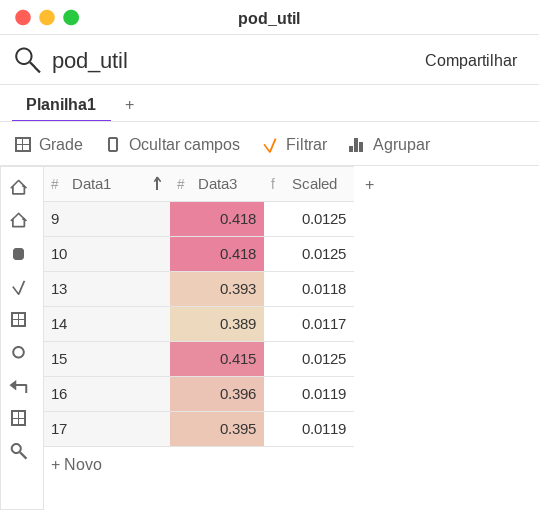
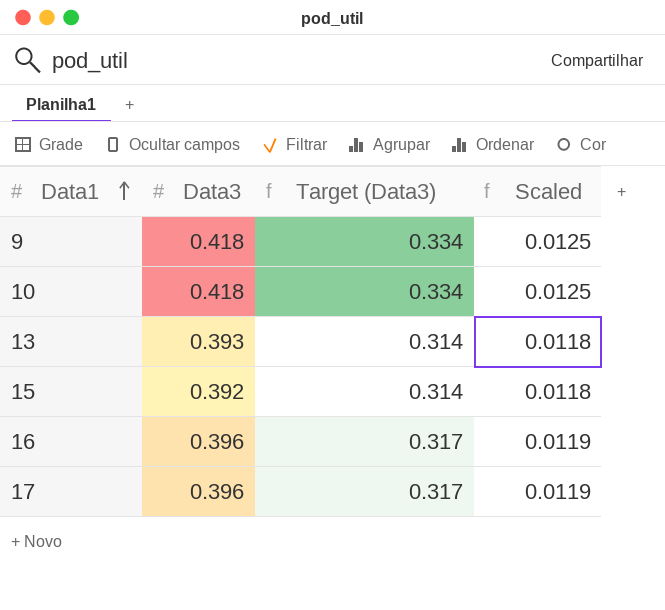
column Target (Data3) | formula: none -> [Data3] * 0.8
row 14: 0.389 | 0.0117 -> none
15 | Data3: 0.415 -> 0.392
15 | Scaled: 0.0125 -> 0.0118
17 | Data3: 0.395 -> 0.396

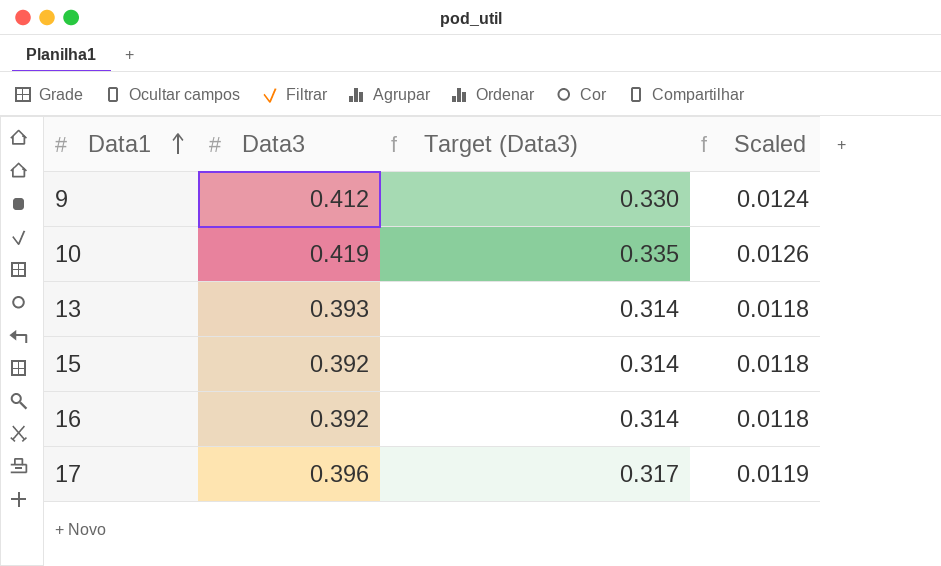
9 | Data3: 0.418 -> 0.412
9 | Target (Data3): 0.334 -> 0.330
9 | Scaled: 0.0125 -> 0.0124
10 | Data3: 0.418 -> 0.419
10 | Target (Data3): 0.334 -> 0.335
10 | Scaled: 0.0125 -> 0.0126
16 | Data3: 0.396 -> 0.392
16 | Target (Data3): 0.317 -> 0.314
16 | Scaled: 0.0119 -> 0.0118

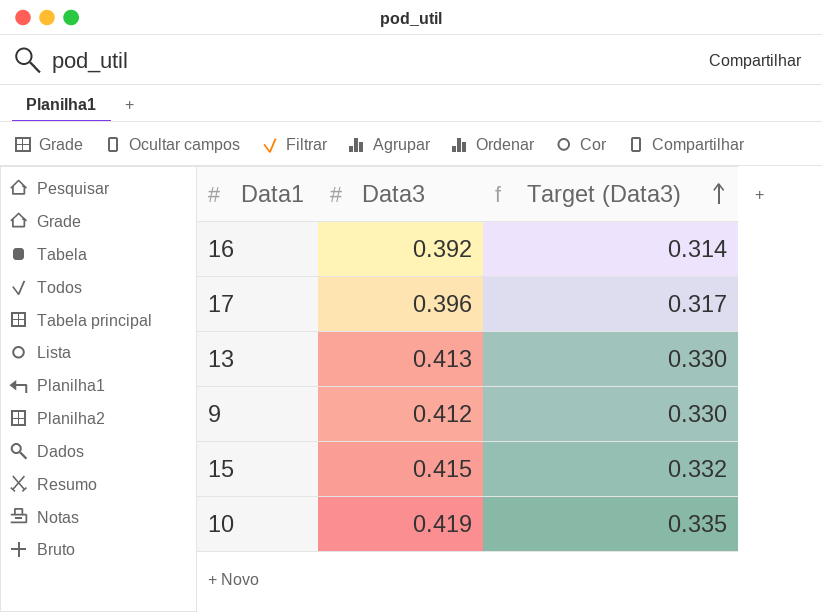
row order: Data1 ascending -> Target (Data3) ascending
column Scaled | formula: [Data3] * 0.03 -> none
13 | Data3: 0.393 -> 0.413
13 | Target (Data3): 0.314 -> 0.330
15 | Data3: 0.392 -> 0.415
15 | Target (Data3): 0.314 -> 0.332

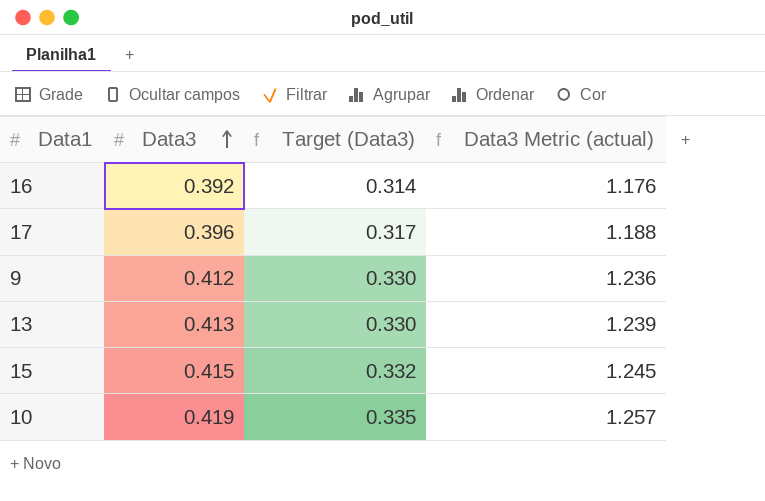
row order: Target (Data3) ascending -> Data3 ascending
column Data3 Metric (actual) | formula: none -> [Data3] * 3

